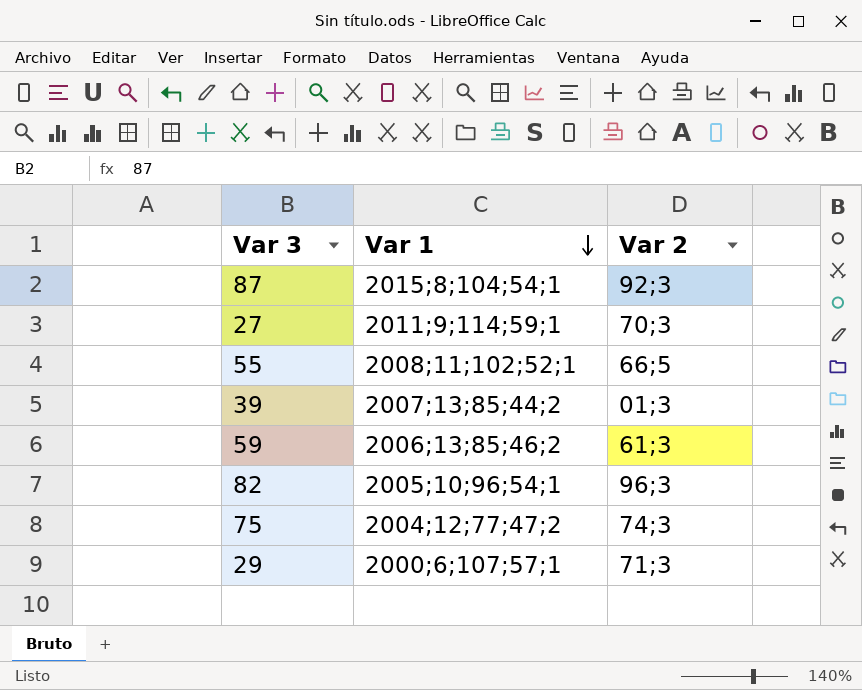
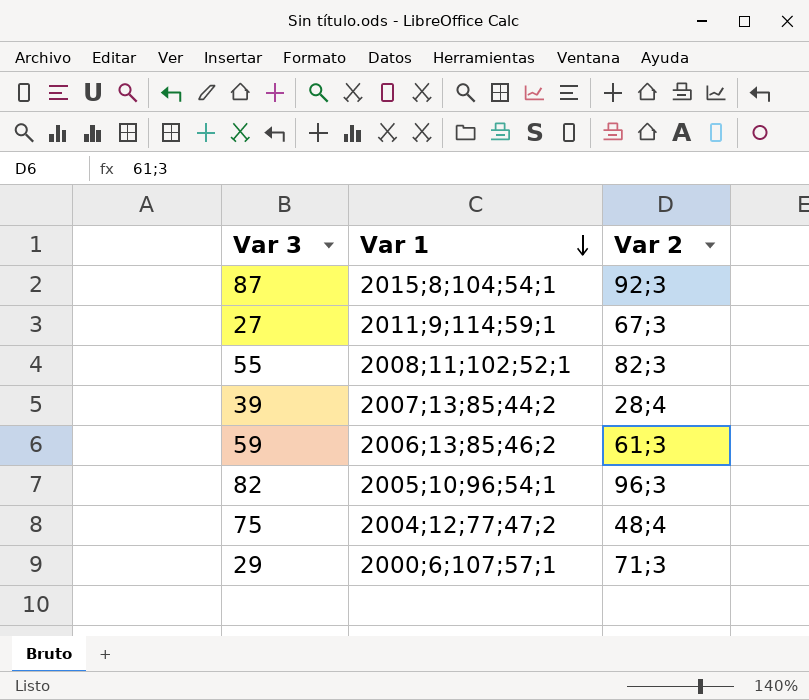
27 | Var 2: 70;3 -> 67;3
55 | Var 2: 66;5 -> 82;3
39 | Var 2: 01;3 -> 28;4
75 | Var 2: 74;3 -> 48;4

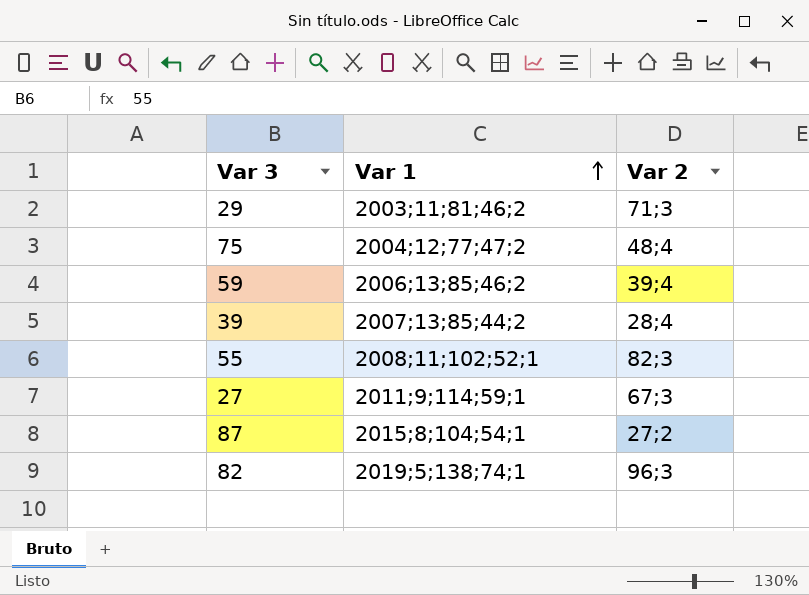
row order: Var 1 descending -> Var 1 ascending
29 | Var 1: 2000;6;107;57;1 -> 2003;11;81;46;2
59 | Var 2: 61;3 -> 39;4
87 | Var 2: 92;3 -> 27;2
82 | Var 1: 2005;10;96;54;1 -> 2019;5;138;74;1

